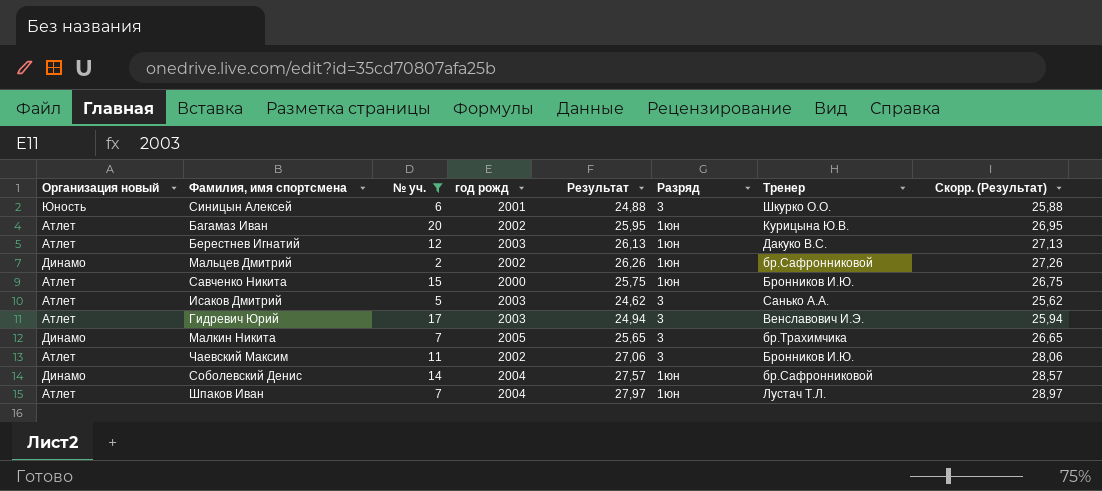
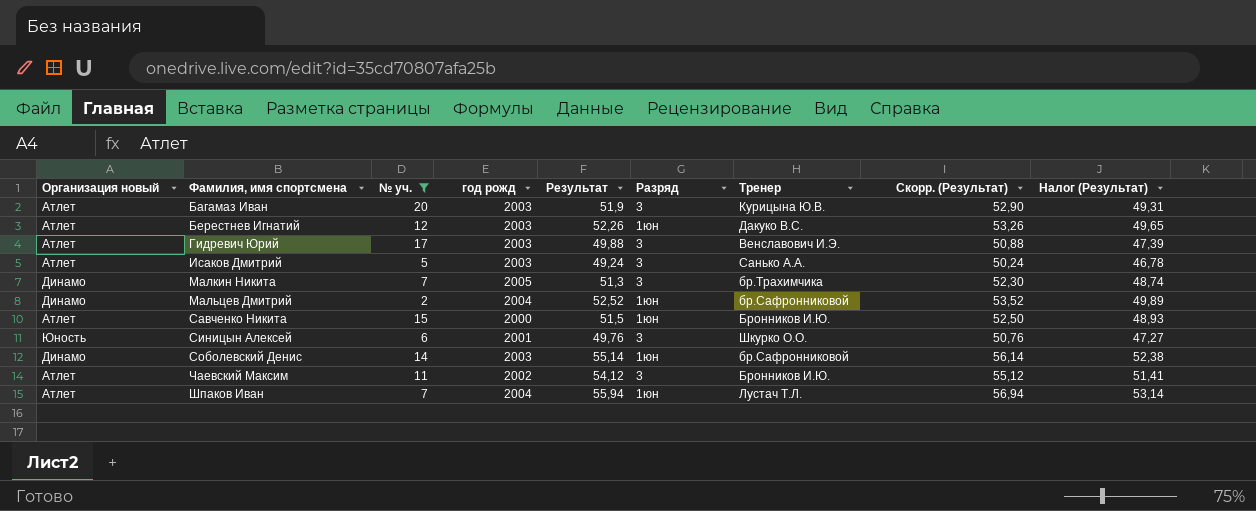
row order: none -> Фамилия, имя спортсмена ascending
column Налог (Результат) | formula: none -> [Результат] * 0,95
Багамаз Иван | год рожд: 2002 -> 2003
Багамаз Иван | Результат: 25,95 -> 51,9
Багамаз Иван | Разряд: 1юн -> 3
Багамаз Иван | Скорр. (Результат): 26,95 -> 52,90
Берестнев Игнатий | Результат: 26,13 -> 52,26
Берестнев Игнатий | Скорр. (Результат): 27,13 -> 53,26
Гидревич Юрий | Результат: 24,94 -> 49,88
Гидревич Юрий | Скорр. (Результат): 25,94 -> 50,88
Исаков Дмитрий | Результат: 24,62 -> 49,24
Исаков Дмитрий | Скорр. (Результат): 25,62 -> 50,24
Малкин Никита | Результат: 25,65 -> 51,3
Малкин Никита | Скорр. (Результат): 26,65 -> 52,30
Мальцев Дмитрий | год рожд: 2002 -> 2004
Мальцев Дмитрий | Результат: 26,26 -> 52,52
Мальцев Дмитрий | Скорр. (Результат): 27,26 -> 53,52
Савченко Никита | Результат: 25,75 -> 51,5
Савченко Никита | Скорр. (Результат): 26,75 -> 52,50
Синицын Алексей | Результат: 24,88 -> 49,76
Синицын Алексей | Скорр. (Результат): 25,88 -> 50,76
Соболевский Денис | год рожд: 2004 -> 2003
Соболевский Денис | Результат: 27,57 -> 55,14
Соболевский Денис | Скорр. (Результат): 28,57 -> 56,14
Чаевский Максим | Результат: 27,06 -> 54,12
Чаевский Максим | Скорр. (Результат): 28,06 -> 55,12
Шпаков Иван | Результат: 27,97 -> 55,94
Шпаков Иван | Скорр. (Результат): 28,97 -> 56,94

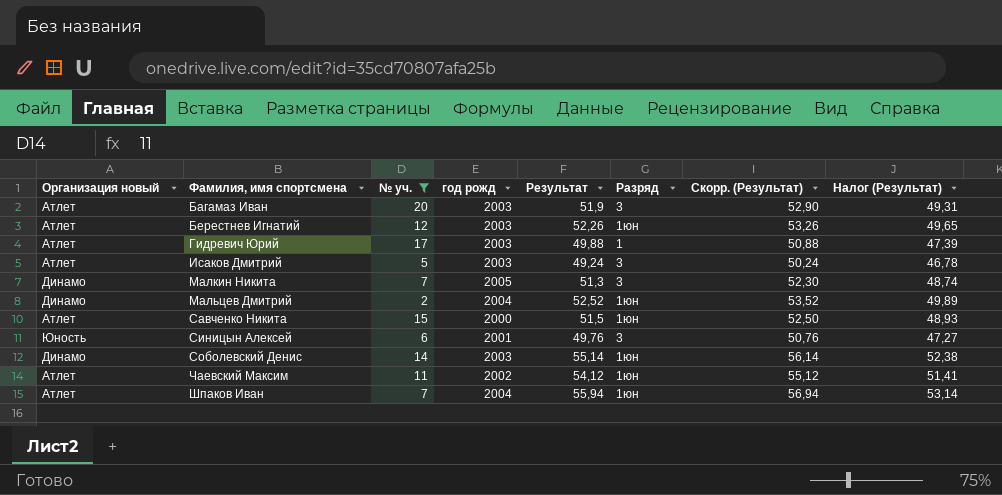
column Тренер | position: 7 -> none
Гидревич Юрий | Разряд: 3 -> 1
Чаевский Максим | Разряд: 3 -> 1юн

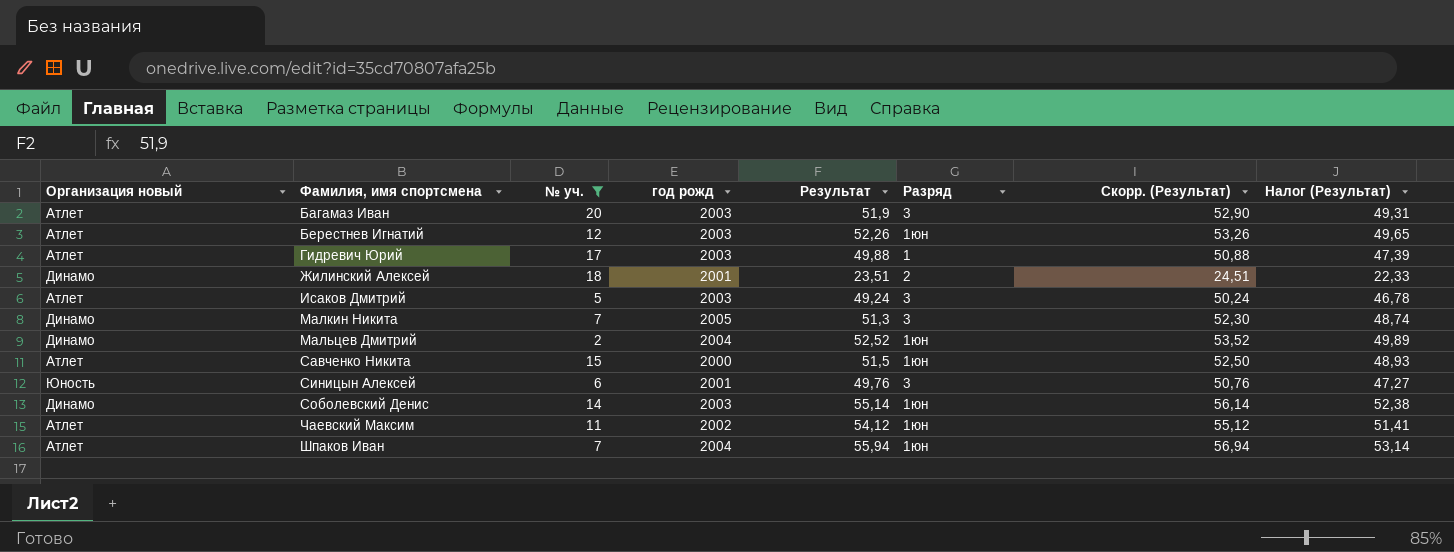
row Жилинский Алексей: none -> Динамо | 18 | 2001 | 23,51 | 2 | 24,51 | 22,33

